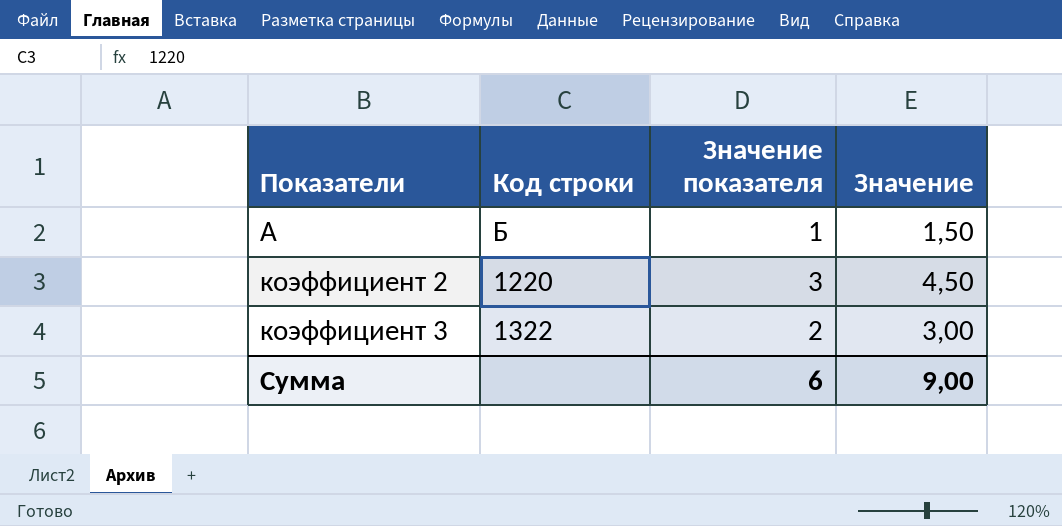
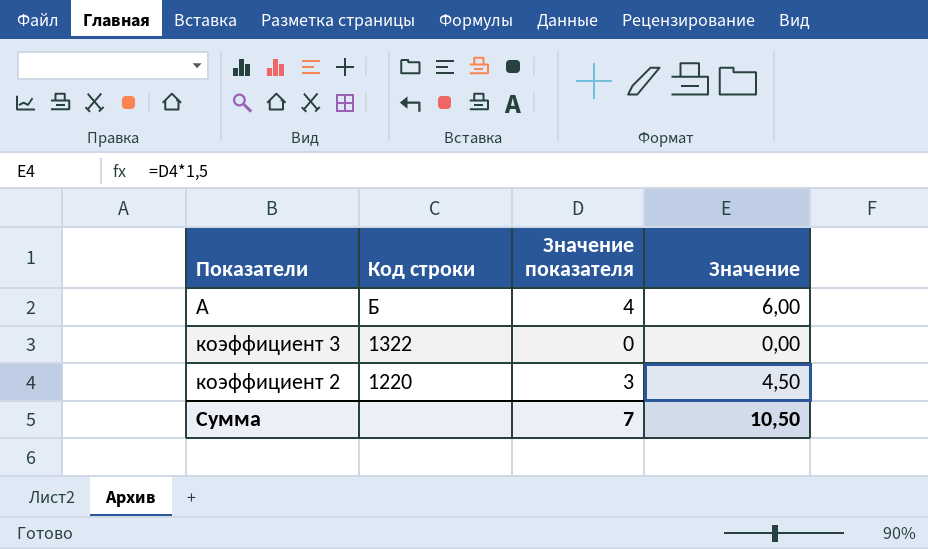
row order: Показатели ascending -> Код строки descending
А | Значение показателя: 1 -> 4
А | Значение: 1,50 -> 6,00
коэффициент 3 | Значение показателя: 2 -> 0
коэффициент 3 | Значение: 3,00 -> 0,00
Сумма | Значение показателя: 6 -> 7
Сумма | Значение: 9,00 -> 10,50

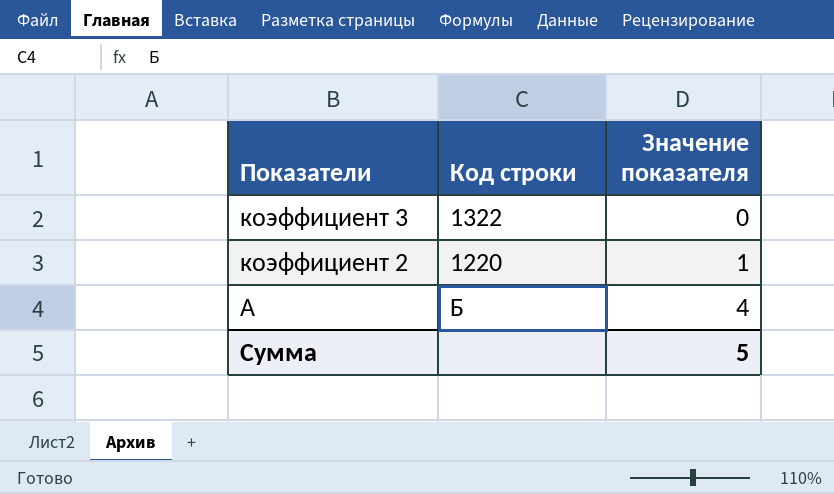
row order: Код строки descending -> Показатели descending
column Значение | formula: [Значение показателя] * 1,5 -> none
коэффициент 2 | Значение показателя: 3 -> 1
Сумма | Значение показателя: 7 -> 5

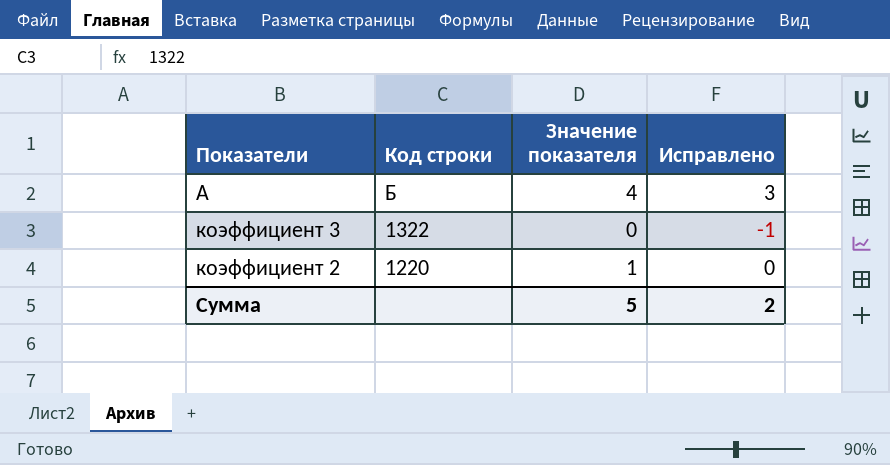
row order: Показатели descending -> Код строки descending
column Исправлено | formula: none -> [Значение показателя] - 1

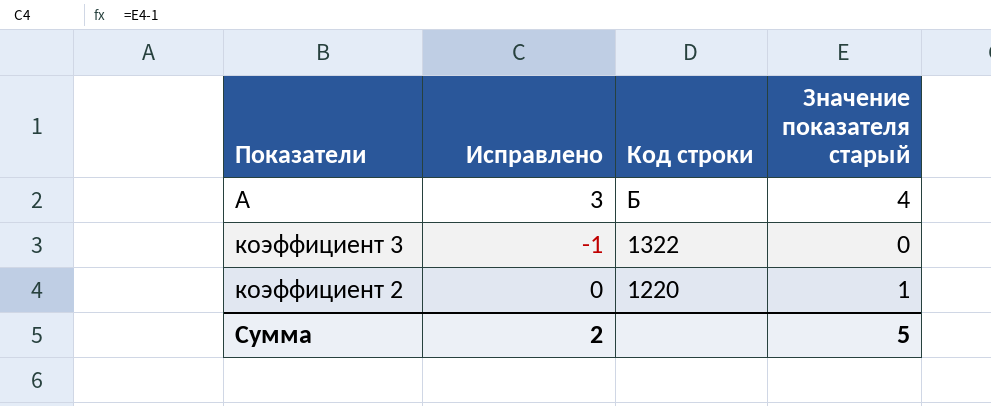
column Исправлено | position: 4 -> 2
column name: Значение показателя -> Значение показателя старый

